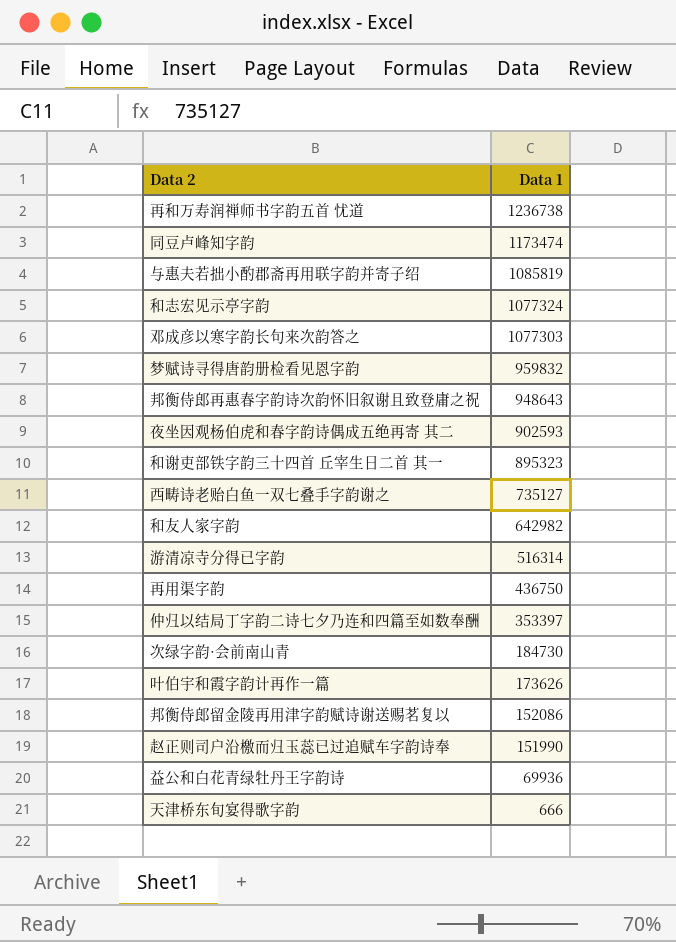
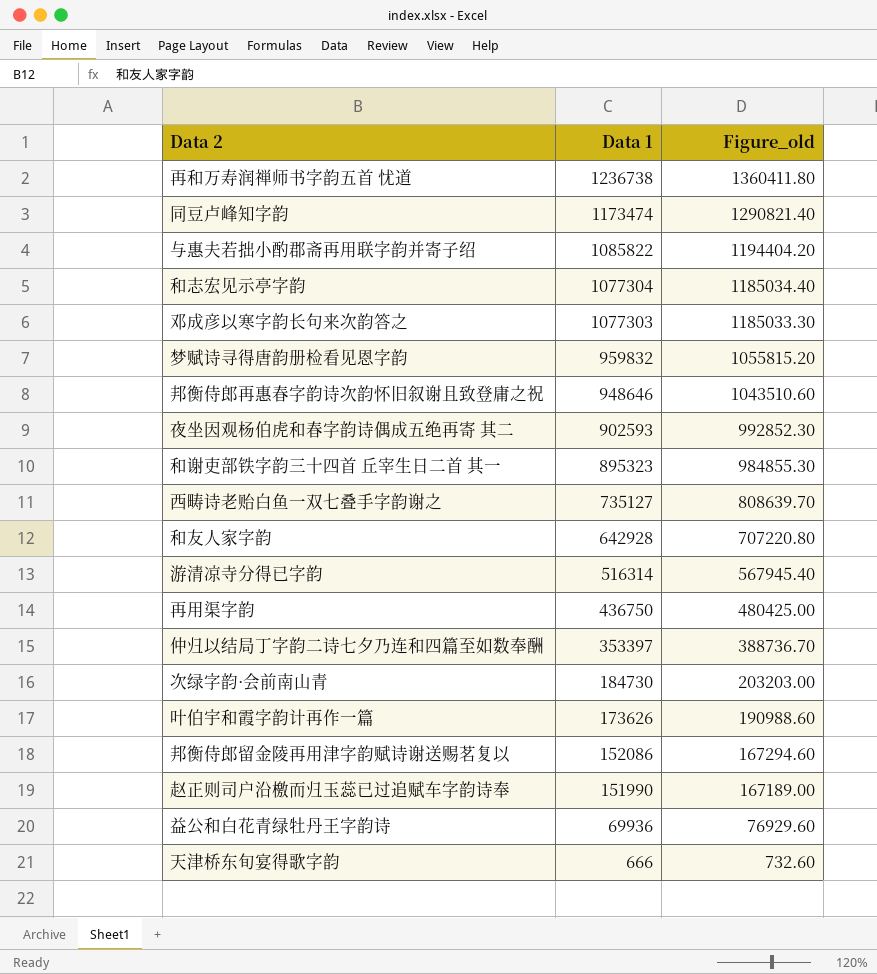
column Figure_old | formula: none -> [Data 1] * 1.1
与惠夫若拙小酌郡斋再用联字韵并寄子绍 | Data 1: 1085819 -> 1085822
和志宏见示亭字韵 | Data 1: 1077324 -> 1077304
邦衡侍郎再惠春字韵诗次韵怀旧叙谢且致登庸之祝 | Data 1: 948643 -> 948646
和友人家字韵 | Data 1: 642982 -> 642928

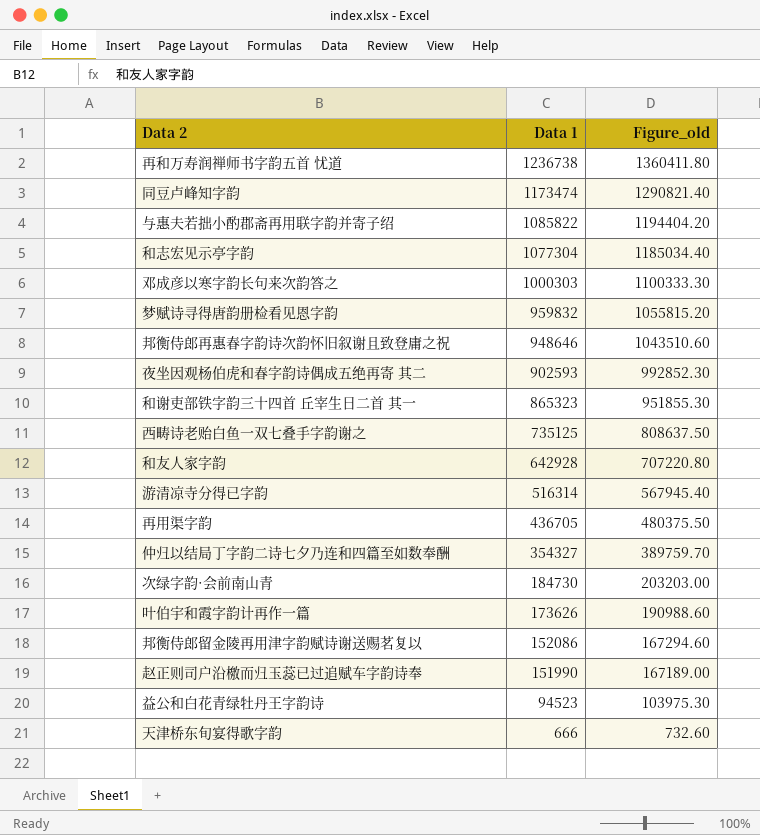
邓成彦以寒字韵长句来次韵答之 | Data 1: 1077303 -> 1000303
邓成彦以寒字韵长句来次韵答之 | Figure_old: 1185033.30 -> 1100333.30
和谢吏部铁字韵三十四首 丘宰生日二首 其一 | Data 1: 895323 -> 865323
和谢吏部铁字韵三十四首 丘宰生日二首 其一 | Figure_old: 984855.30 -> 951855.30
西畴诗老贻白鱼一双七叠手字韵谢之 | Data 1: 735127 -> 735125
西畴诗老贻白鱼一双七叠手字韵谢之 | Figure_old: 808639.70 -> 808637.50
再用渠字韵 | Data 1: 436750 -> 436705
再用渠字韵 | Figure_old: 480425.00 -> 480375.50
仲归以结局丁字韵二诗七夕乃连和四篇至如数奉酬 | Data 1: 353397 -> 354327
仲归以结局丁字韵二诗七夕乃连和四篇至如数奉酬 | Figure_old: 388736.70 -> 389759.70
益公和白花青绿牡丹王字韵诗 | Data 1: 69936 -> 94523
益公和白花青绿牡丹王字韵诗 | Figure_old: 76929.60 -> 103975.30

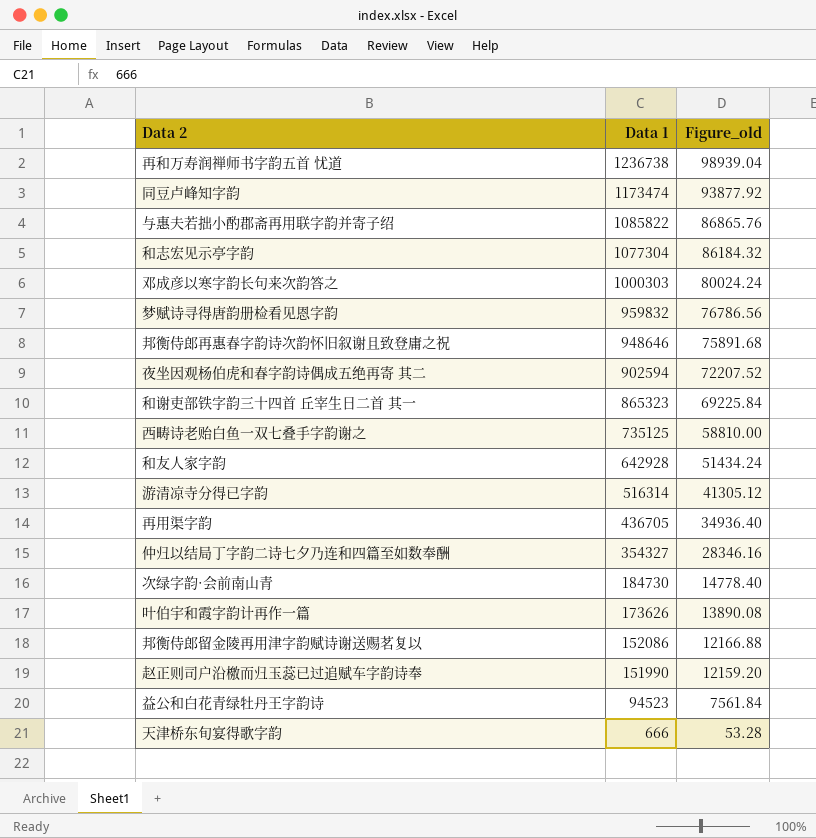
column Figure_old | formula: [Data 1] * 1.1 -> [Data 1] * 0.08
夜坐因观杨伯虎和春字韵诗偶成五绝再寄 其二 | Data 1: 902593 -> 902594

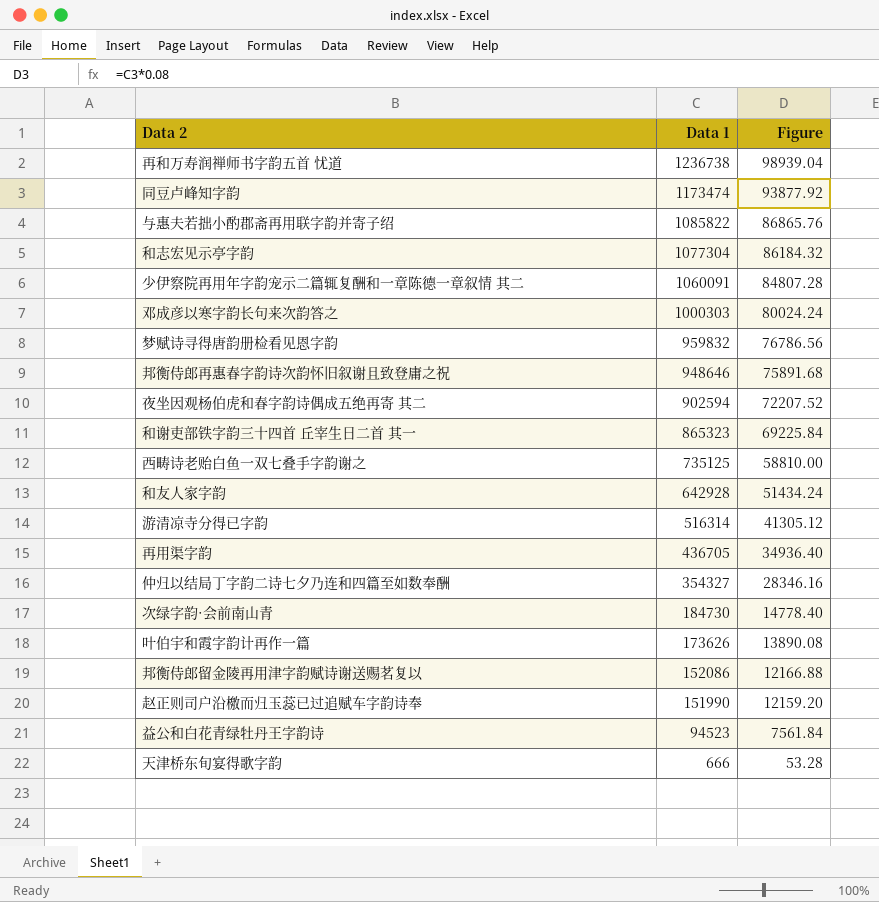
column name: Figure_old -> Figure
row 少伊察院再用年字韵宠示二篇辄复酬和一章陈德一章叙情 其二: none -> 1060091 | 84807.28

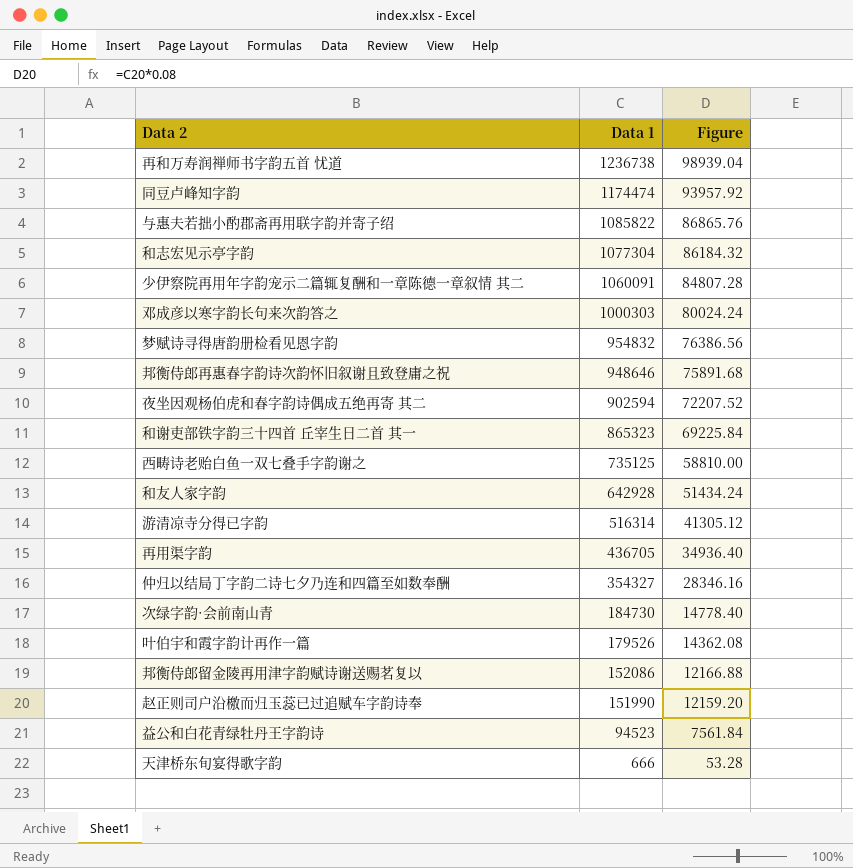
同豆卢峰知字韵 | Data 1: 1173474 -> 1174474
同豆卢峰知字韵 | Figure: 93877.92 -> 93957.92
梦赋诗寻得唐韵册检看见恩字韵 | Data 1: 959832 -> 954832
梦赋诗寻得唐韵册检看见恩字韵 | Figure: 76786.56 -> 76386.56
叶伯宇和霞字韵计再作一篇 | Data 1: 173626 -> 179526
叶伯宇和霞字韵计再作一篇 | Figure: 13890.08 -> 14362.08

